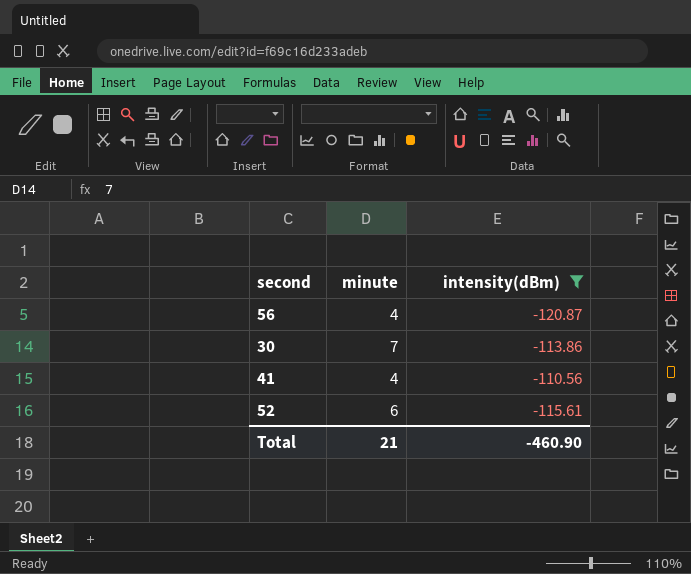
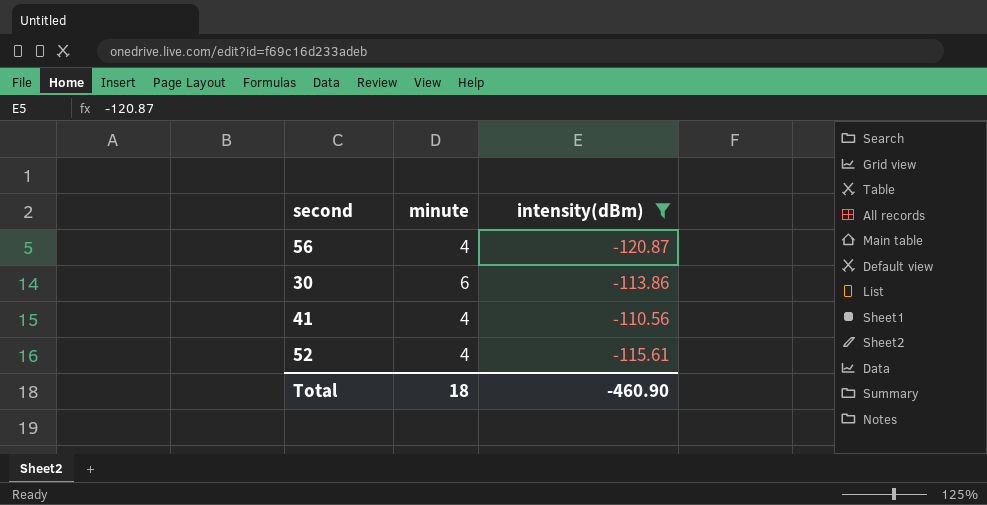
30 | minute: 7 -> 6
52 | minute: 6 -> 4
Total | minute: 21 -> 18

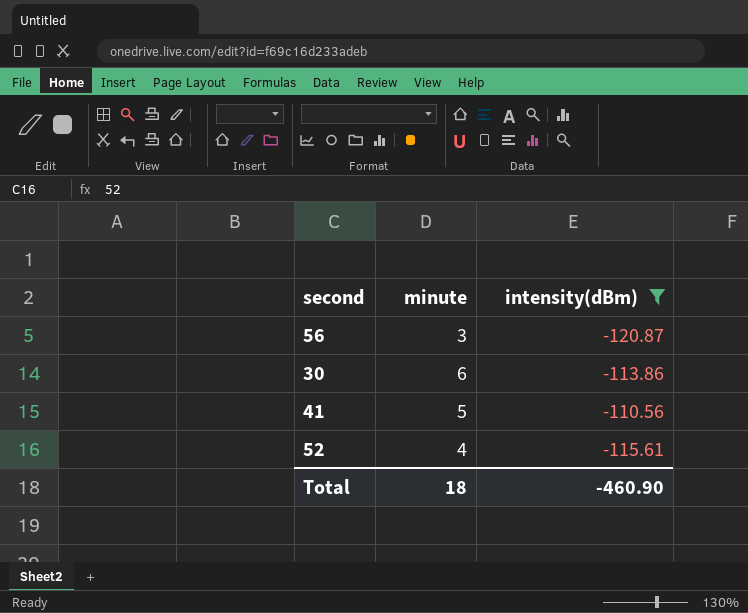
56 | minute: 4 -> 3
41 | minute: 4 -> 5

